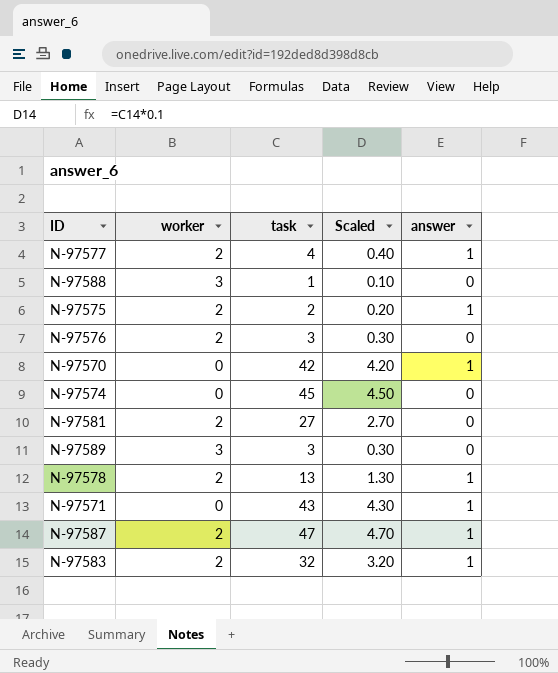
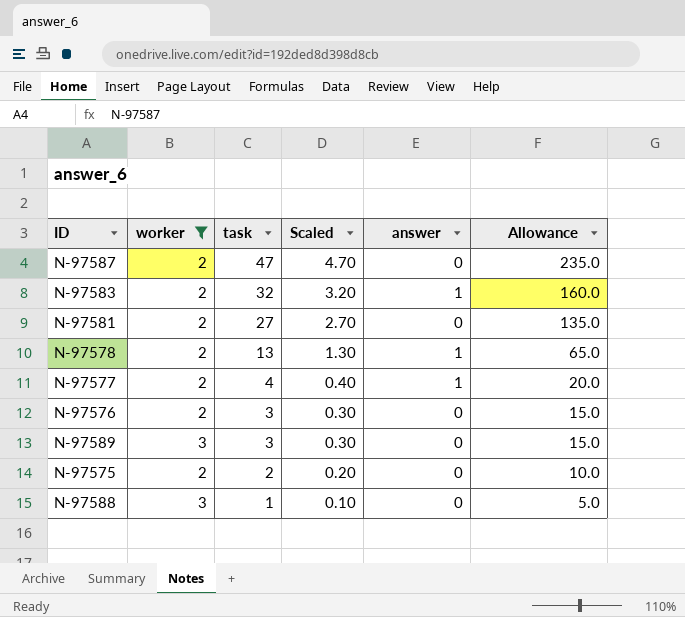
filter: none -> worker != 0
row order: none -> task descending
column Allowance | formula: none -> [task] * 5
N-97587 | answer: 1 -> 0
N-97575 | answer: 1 -> 0

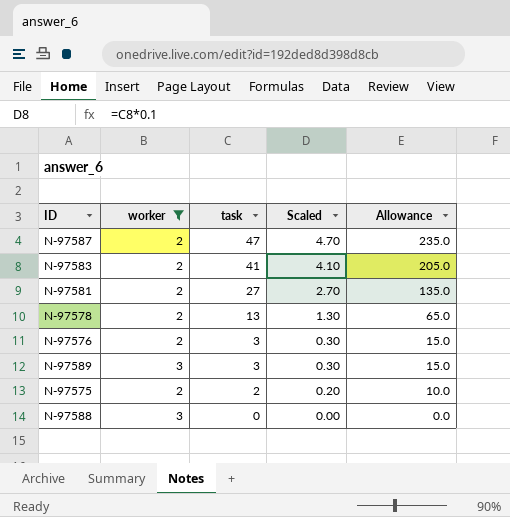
column answer | position: 5 -> none
row N-97577: 2 | 4 | 0.40 | 1 | 20.0 -> none
N-97583 | task: 32 -> 41
N-97583 | Scaled: 3.20 -> 4.10
N-97583 | Allowance: 160.0 -> 205.0
N-97588 | task: 1 -> 0
N-97588 | Scaled: 0.10 -> 0.00
N-97588 | Allowance: 5.0 -> 0.0

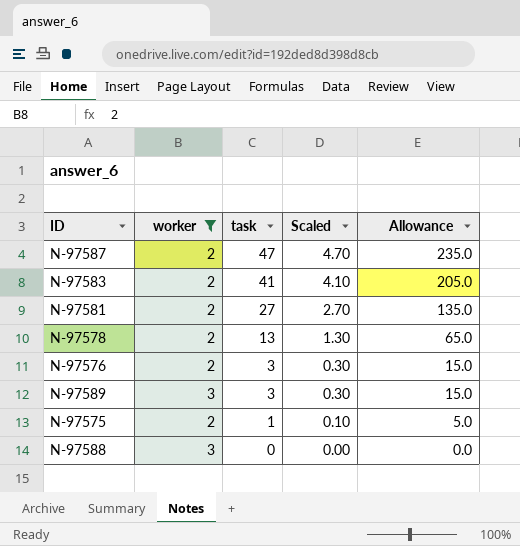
N-97575 | task: 2 -> 1
N-97575 | Scaled: 0.20 -> 0.10
N-97575 | Allowance: 10.0 -> 5.0

